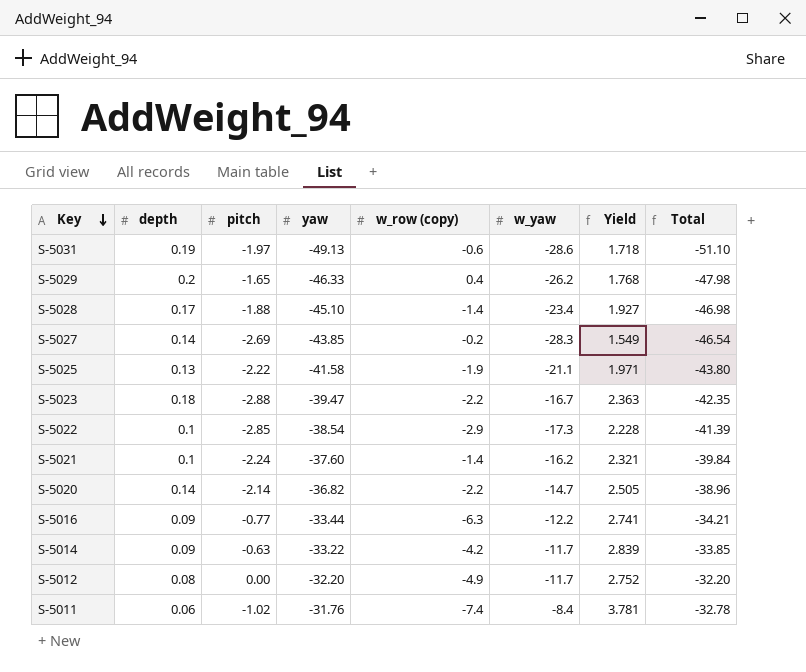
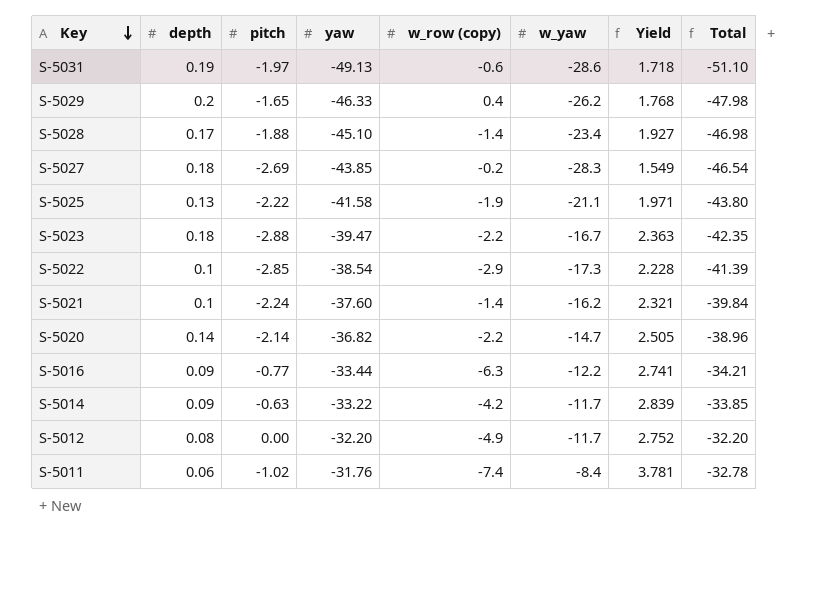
S-5027 | depth: 0.14 -> 0.18

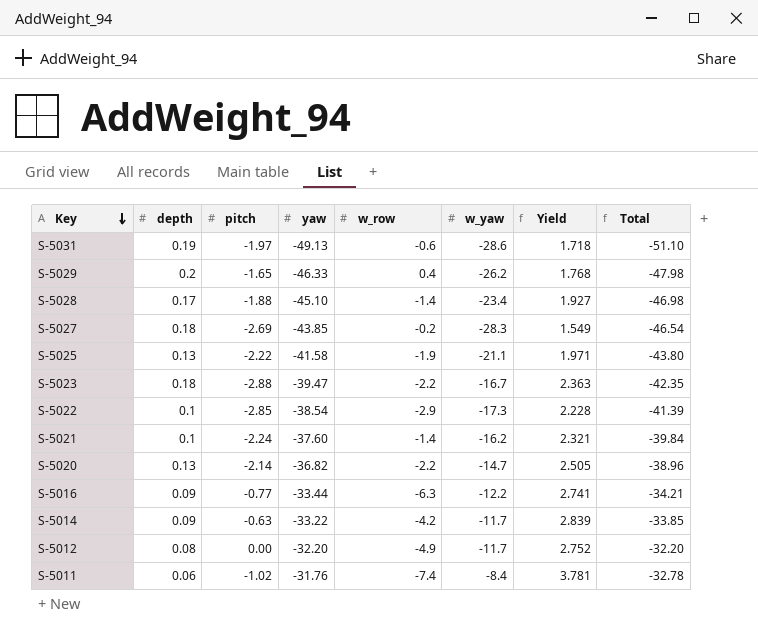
column name: w_row (copy) -> w_row
S-5020 | depth: 0.14 -> 0.13

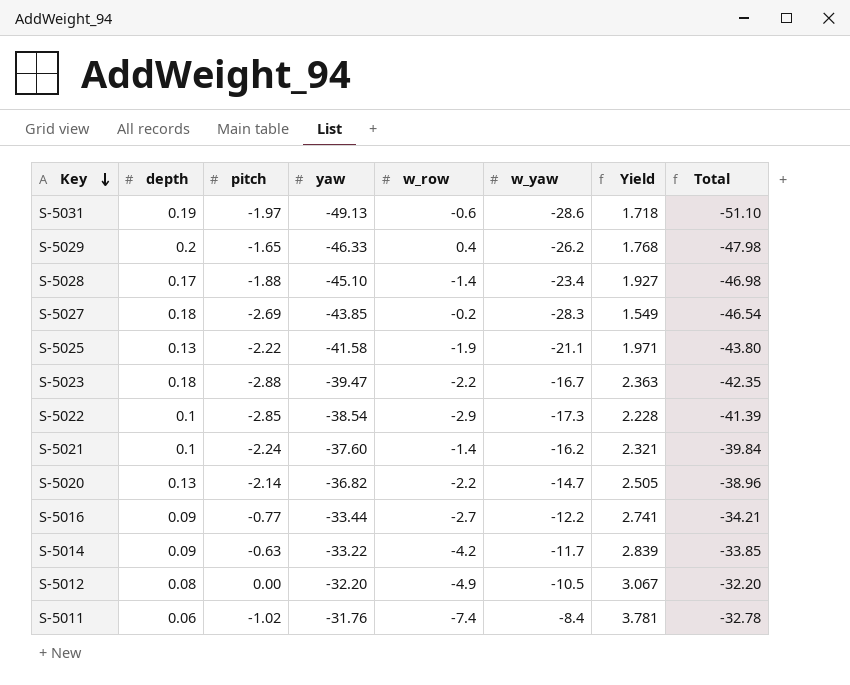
S-5016 | w_row: -6.3 -> -2.7
S-5012 | w_yaw: -11.7 -> -10.5
S-5012 | Yield: 2.752 -> 3.067

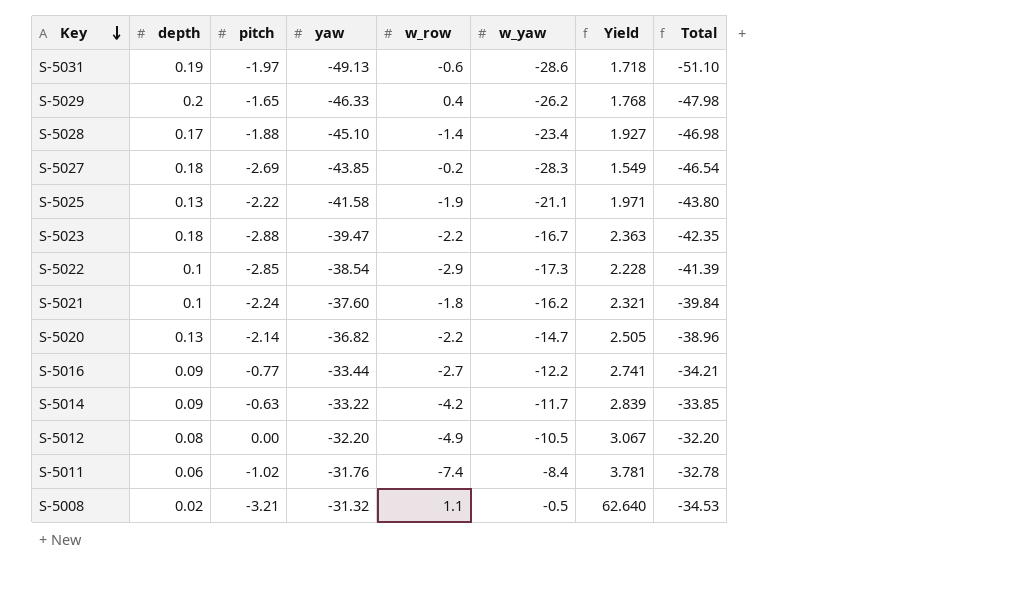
S-5021 | w_row: -1.4 -> -1.8
row S-5008: none -> 0.02 | -3.21 | -31.32 | 1.1 | -0.5 | 62.640 | -34.53

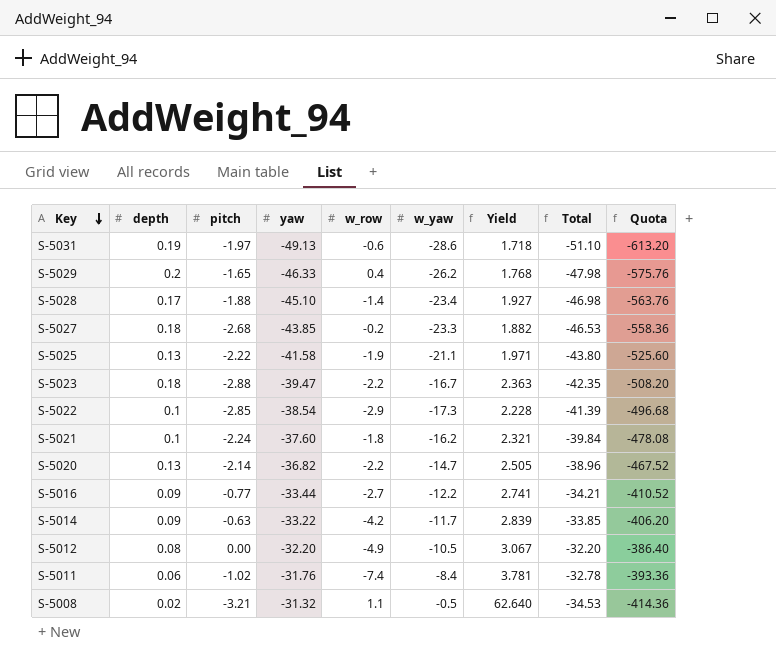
column Quota | formula: none -> [Total] * 12
S-5027 | pitch: -2.69 -> -2.68
S-5027 | w_yaw: -28.3 -> -23.3
S-5027 | Yield: 1.549 -> 1.882
S-5027 | Total: -46.54 -> -46.53

